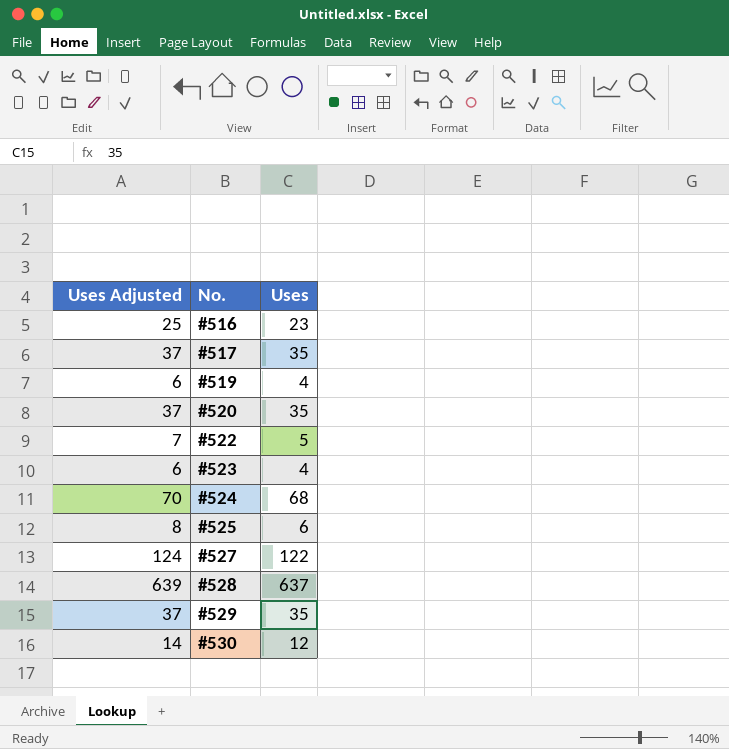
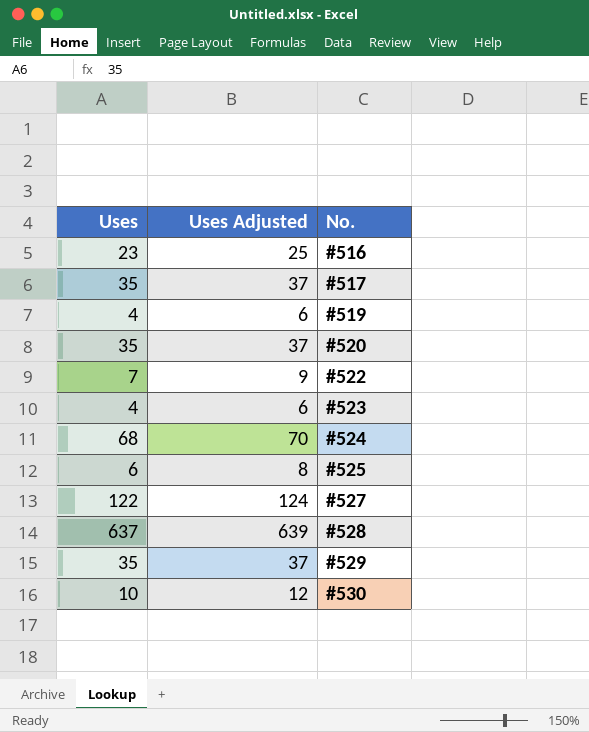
column Uses | position: 3 -> 1
#522 | Uses: 5 -> 7
#522 | Uses Adjusted: 7 -> 9
#530 | Uses: 12 -> 10
#530 | Uses Adjusted: 14 -> 12

